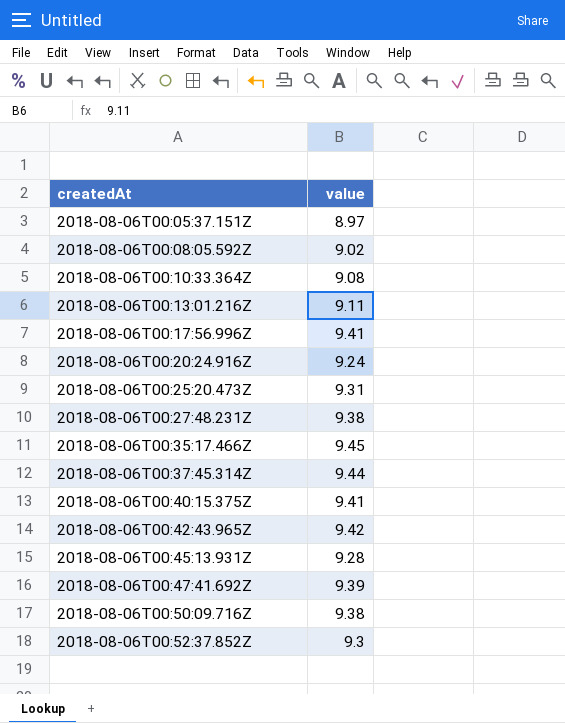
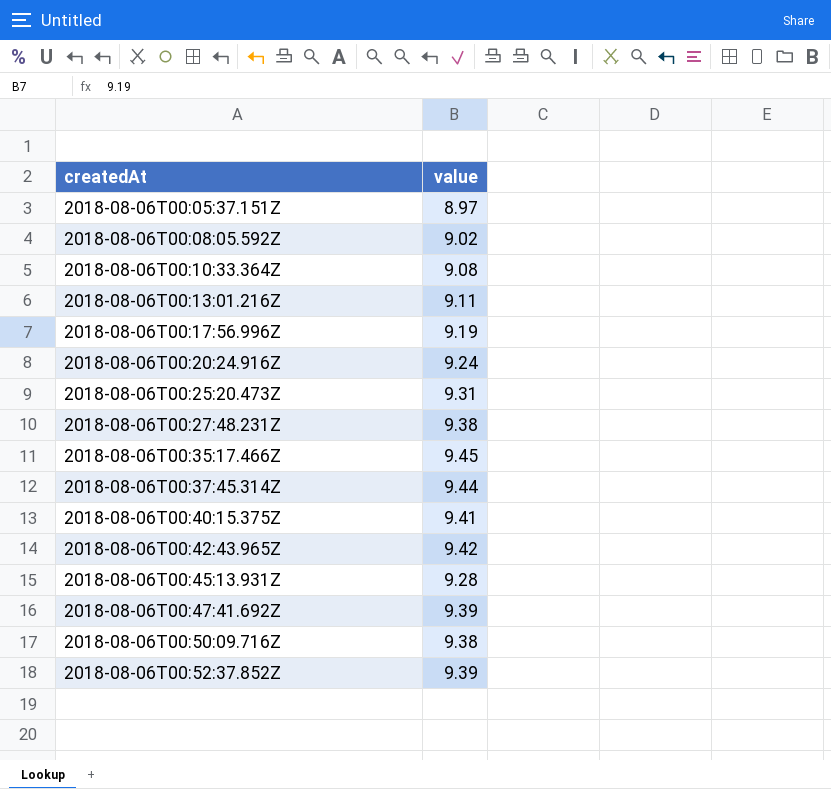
2018-08-06T00:17:56.996Z | value: 9.41 -> 9.19
2018-08-06T00:52:37.852Z | value: 9.3 -> 9.39

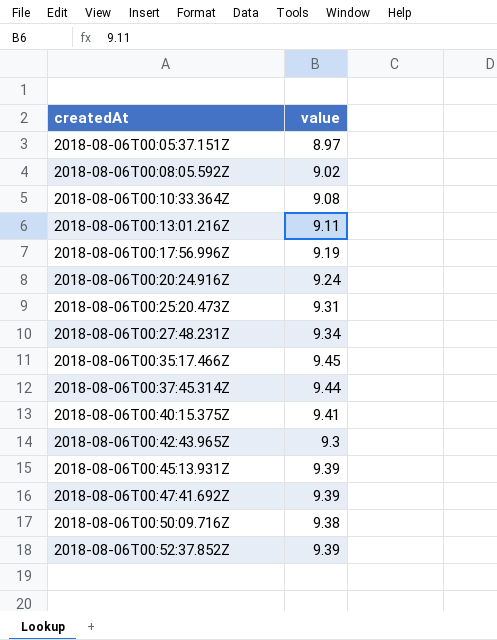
2018-08-06T00:27:48.231Z | value: 9.38 -> 9.34
2018-08-06T00:42:43.965Z | value: 9.42 -> 9.3
2018-08-06T00:45:13.931Z | value: 9.28 -> 9.39

